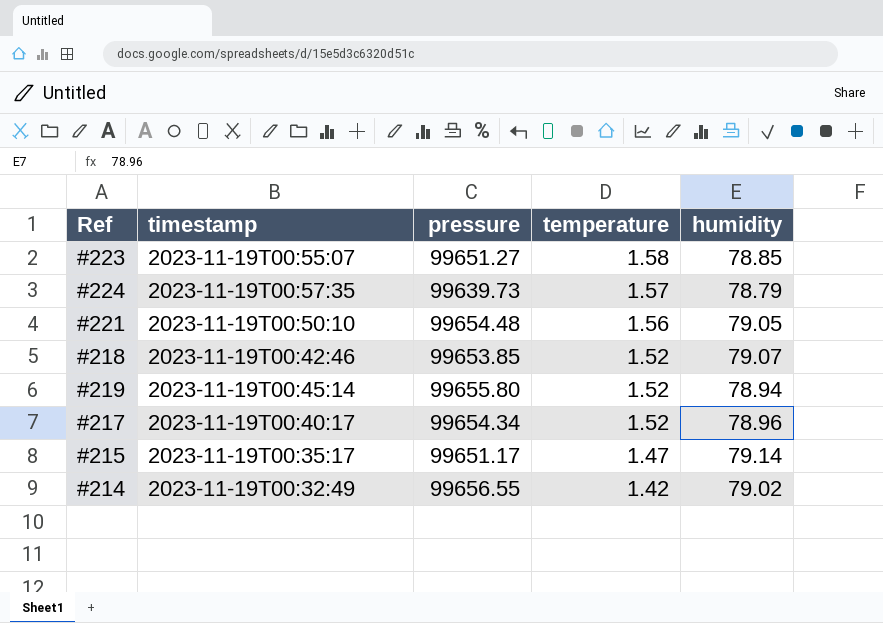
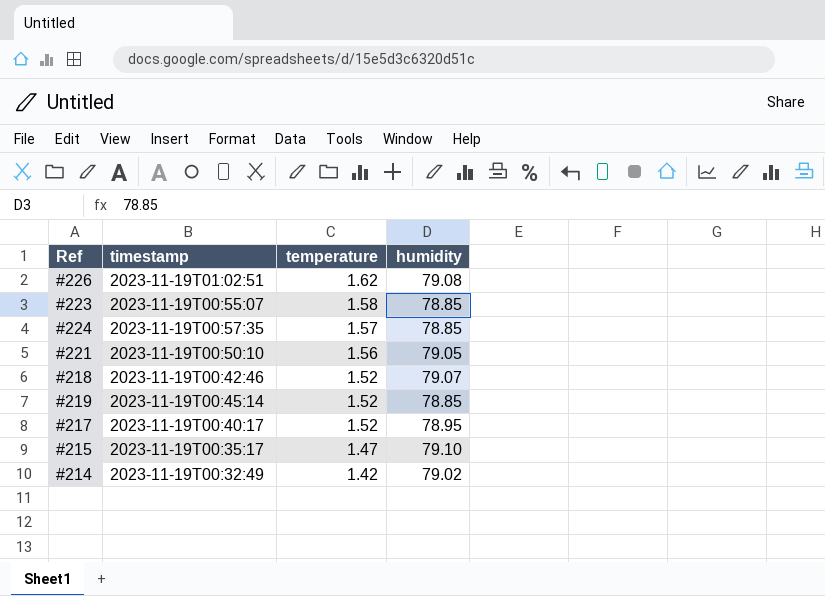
column pressure | position: 3 -> none
row #226: none -> 2023-11-19T01:02:51 | 1.62 | 79.08
#224 | humidity: 78.79 -> 78.85
#219 | humidity: 78.94 -> 78.85
#217 | humidity: 78.96 -> 78.95
#215 | humidity: 79.14 -> 79.10

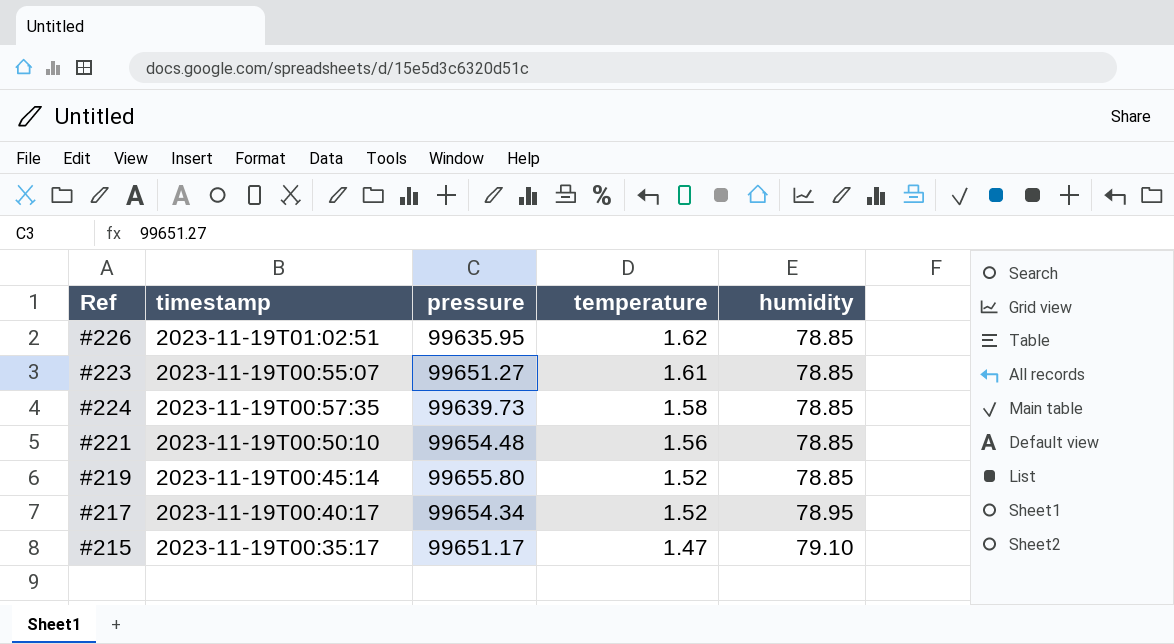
column pressure | position: none -> 3
row #218: 2023-11-19T00:42:46 | 1.52 | 79.07 -> none
row #214: 2023-11-19T00:32:49 | 1.42 | 79.02 -> none
#226 | humidity: 79.08 -> 78.85
#223 | temperature: 1.58 -> 1.61
#224 | temperature: 1.57 -> 1.58
#221 | humidity: 79.05 -> 78.85

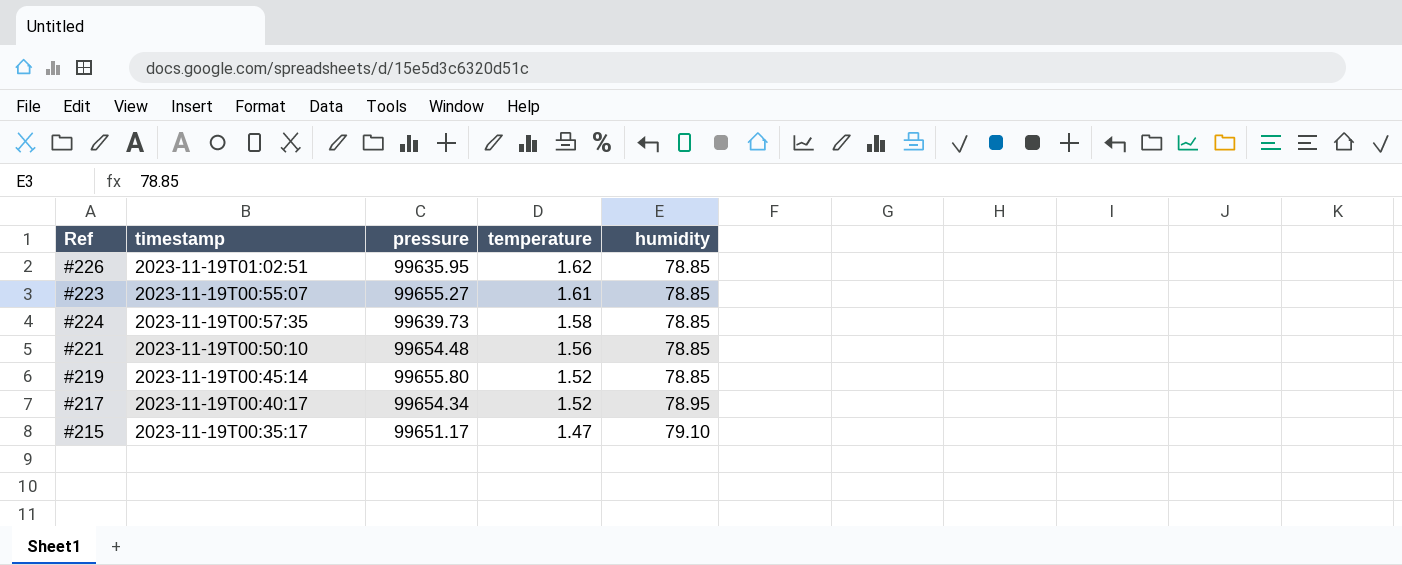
#223 | pressure: 99651.27 -> 99655.27

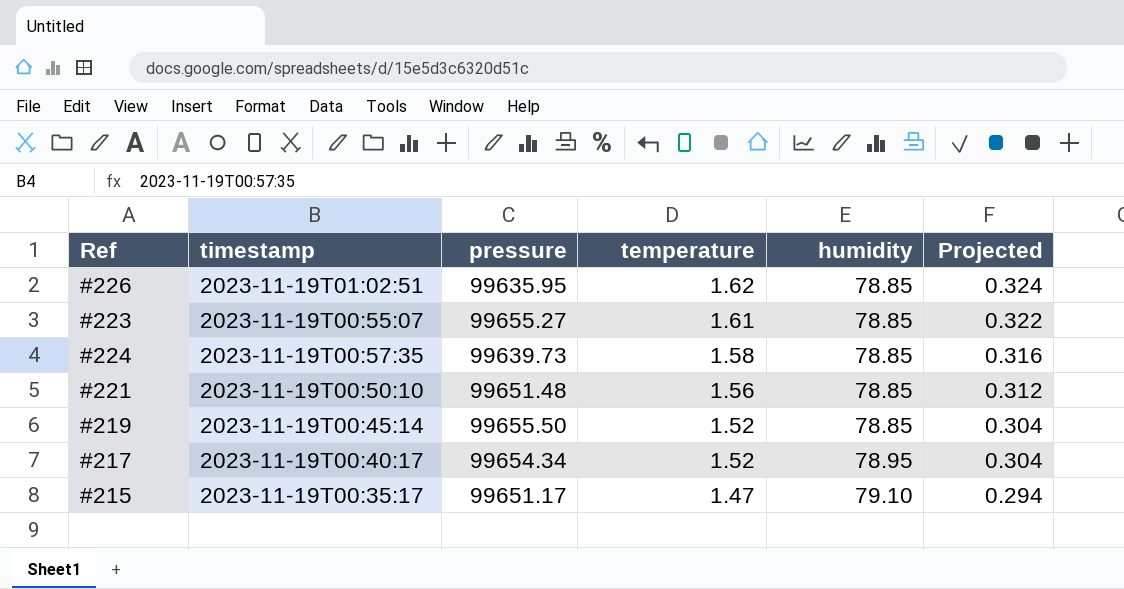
column Projected | formula: none -> [temperature] * 0.2
#221 | pressure: 99654.48 -> 99651.48
#219 | pressure: 99655.80 -> 99655.50

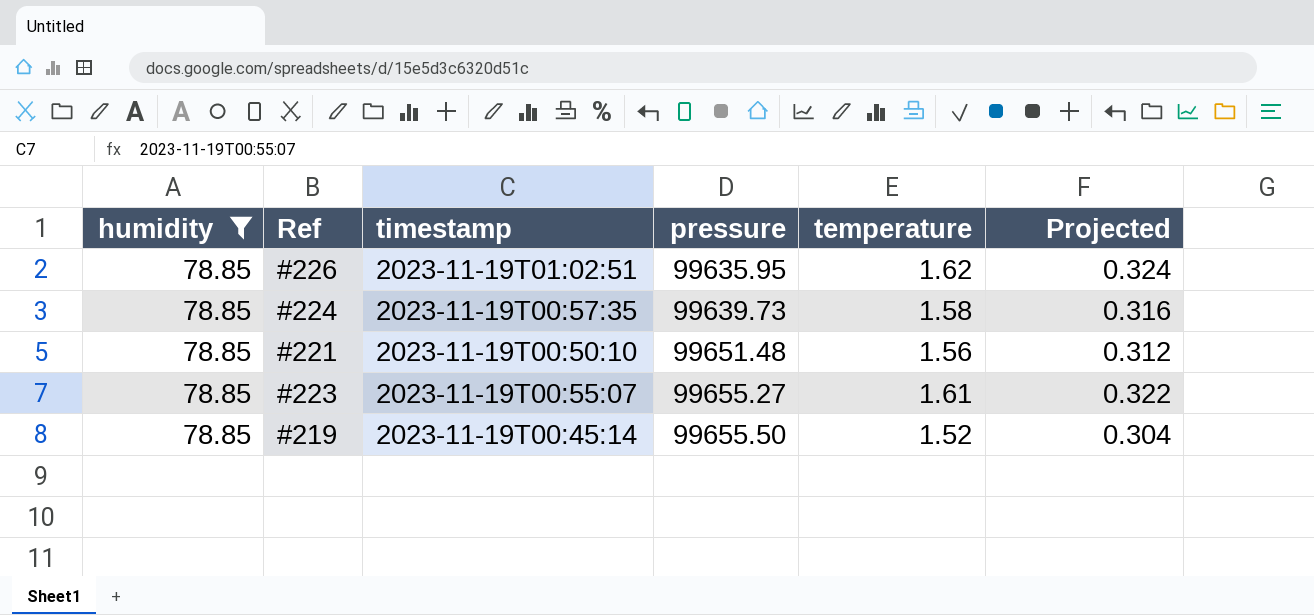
filter: none -> humidity = 78.85
row order: temperature descending -> pressure ascending
column humidity | position: 5 -> 1

